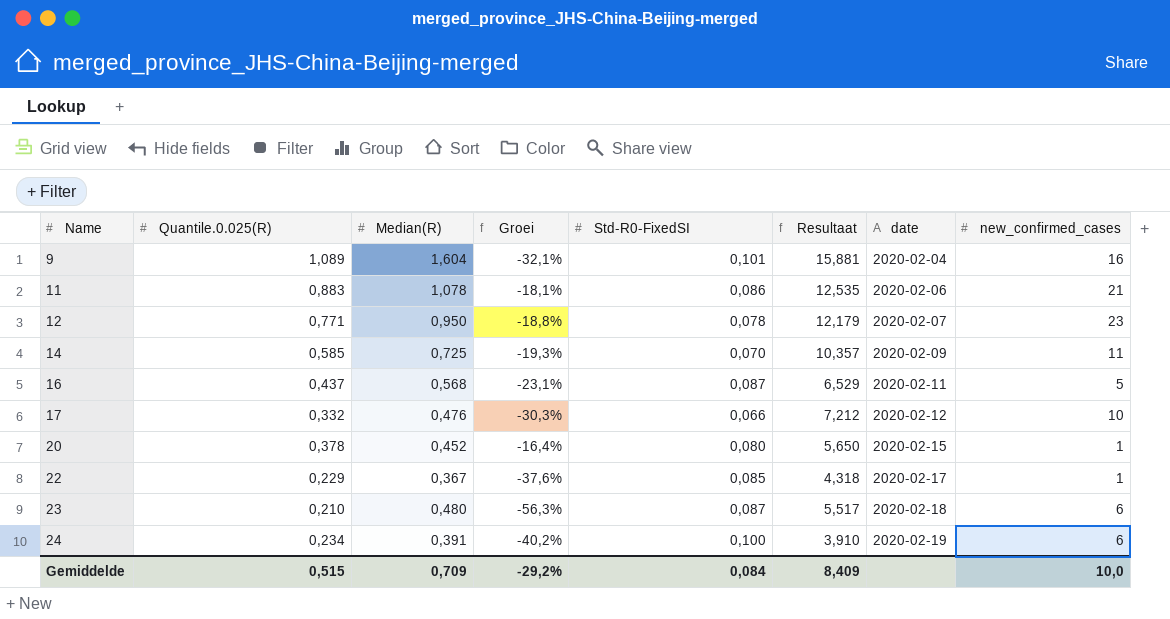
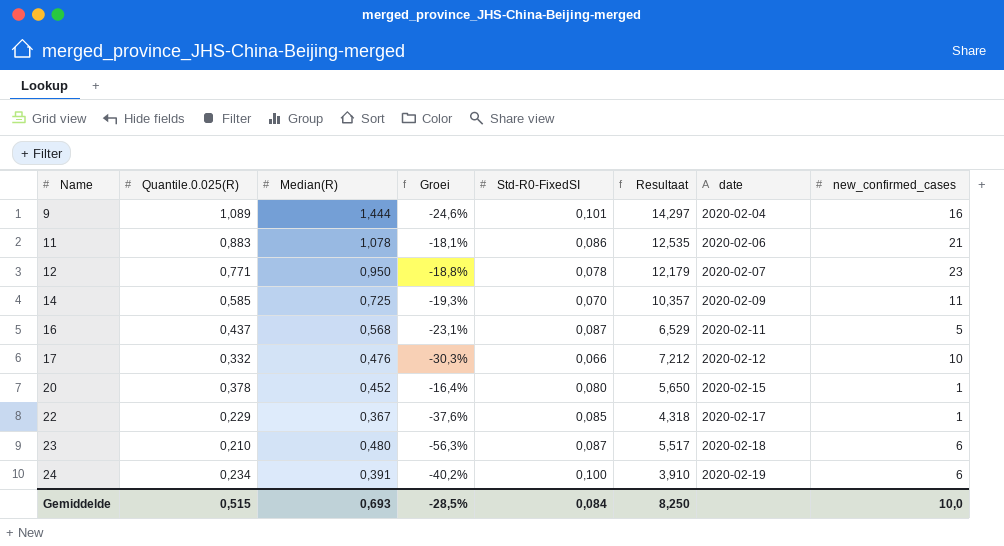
9 | Median(R): 1,604 -> 1,444
9 | Groei: -32,1% -> -24,6%
9 | Resultaat: 15,881 -> 14,297
Gemiddelde | Median(R): 0,709 -> 0,693
Gemiddelde | Groei: -29,2% -> -28,5%
Gemiddelde | Resultaat: 8,409 -> 8,250

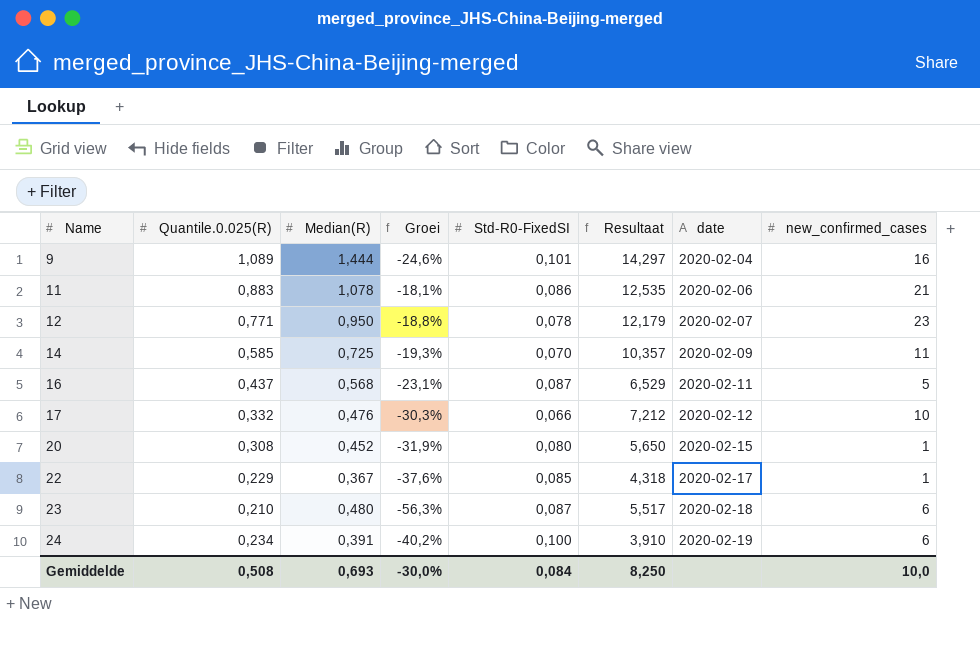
20 | Quantile.0.025(R): 0,378 -> 0,308
20 | Groei: -16,4% -> -31,9%
Gemiddelde | Quantile.0.025(R): 0,515 -> 0,508
Gemiddelde | Groei: -28,5% -> -30,0%

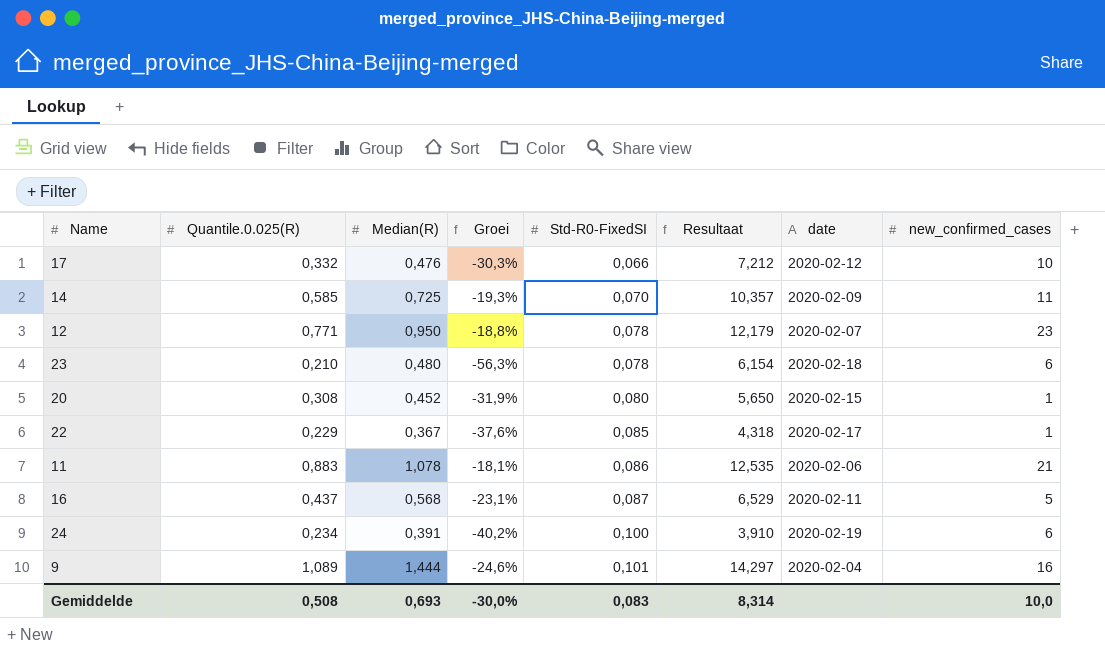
row order: Name ascending -> Std-R0-FixedSI ascending
23 | Std-R0-FixedSI: 0,087 -> 0,078
23 | Resultaat: 5,517 -> 6,154
Gemiddelde | Std-R0-FixedSI: 0,084 -> 0,083
Gemiddelde | Resultaat: 8,250 -> 8,314

